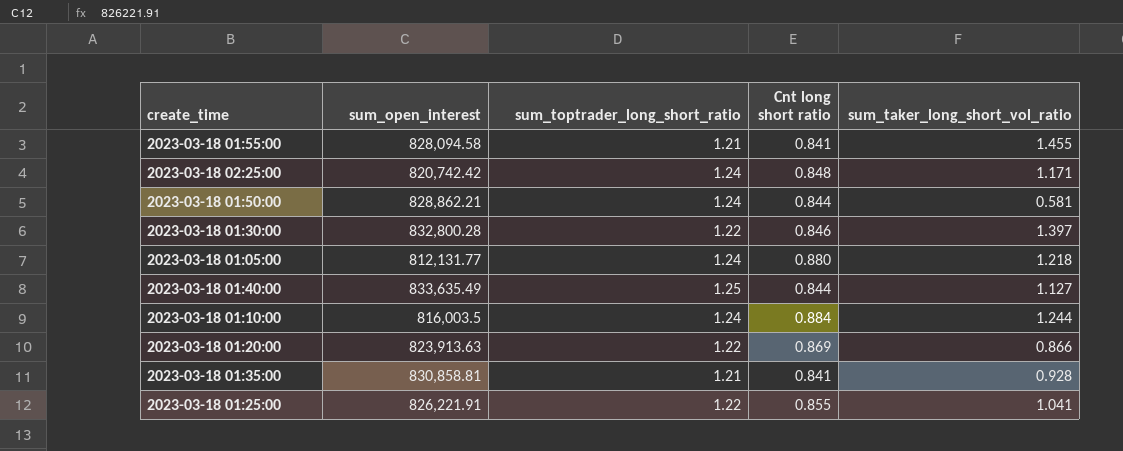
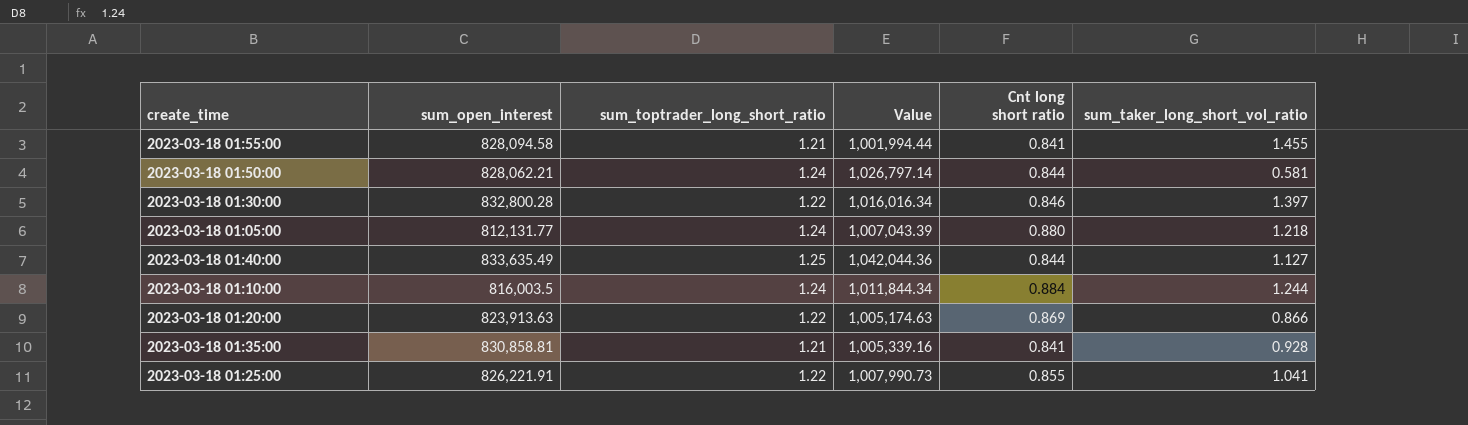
column Value | formula: none -> [sum_open_interest] * [sum_toptrader_long_short_ratio]
row 2023-03-18 02:25:00: 820,742.42 | 1.24 | 0.848 | 1.171 -> none
2023-03-18 01:50:00 | sum_open_interest: 828,862.21 -> 828,062.21

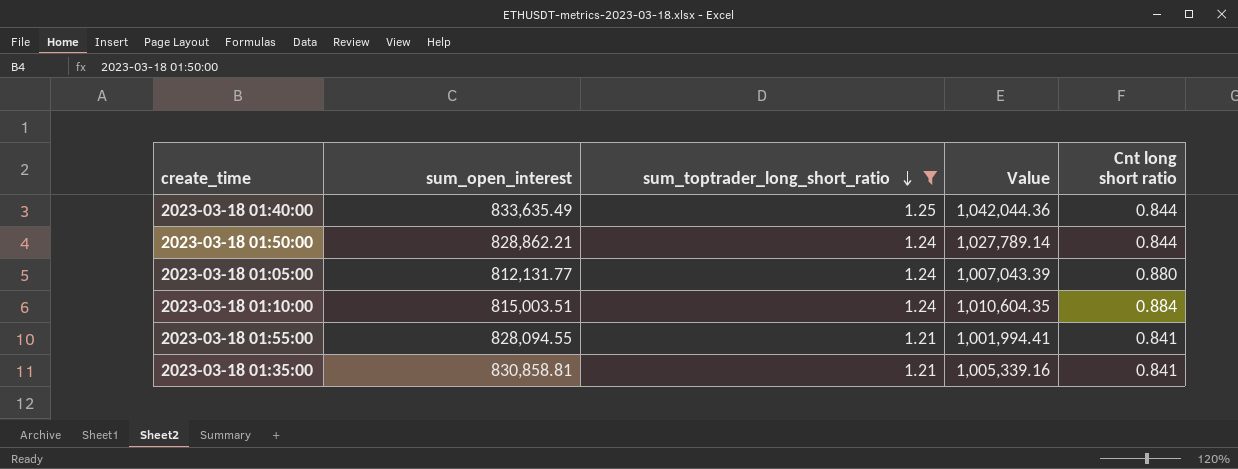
filter: none -> sum_toptrader_long_short_ratio != 1.22
row order: none -> sum_toptrader_long_short_ratio descending
column sum_taker_long_short_vol_ratio | position: 6 -> none
2023-03-18 01:50:00 | sum_open_interest: 828,062.21 -> 828,862.21
2023-03-18 01:50:00 | Value: 1,026,797.14 -> 1,027,789.14
2023-03-18 01:10:00 | sum_open_interest: 816,003.5 -> 815,003.51
2023-03-18 01:10:00 | Value: 1,011,844.34 -> 1,010,604.35
2023-03-18 01:55:00 | sum_open_interest: 828,094.58 -> 828,094.55
2023-03-18 01:55:00 | Value: 1,001,994.44 -> 1,001,994.41

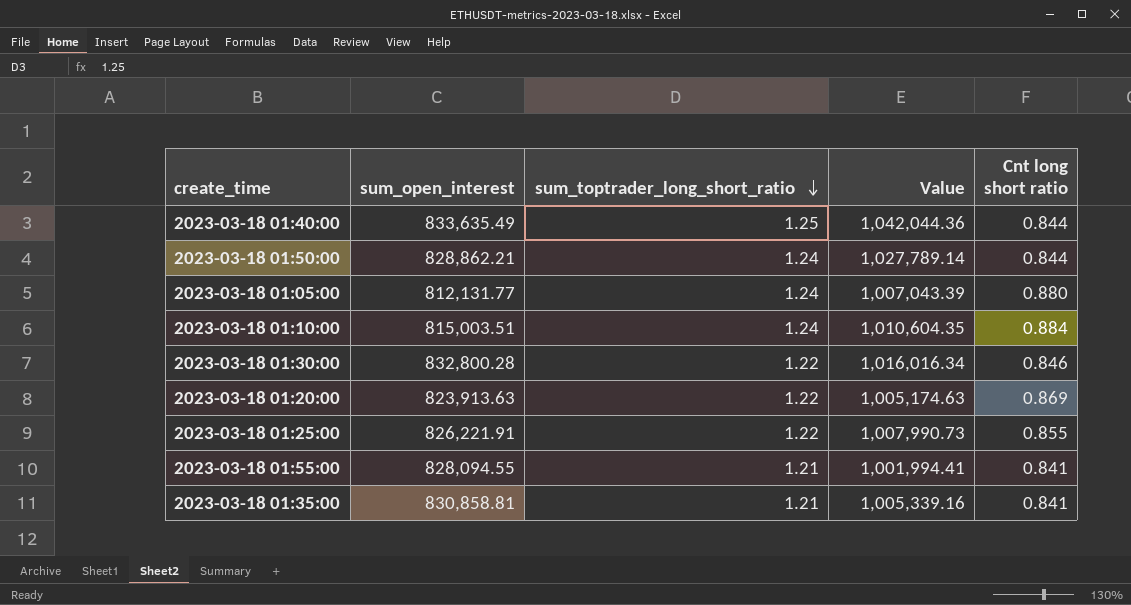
filter: sum_toptrader_long_short_ratio != 1.22 -> none

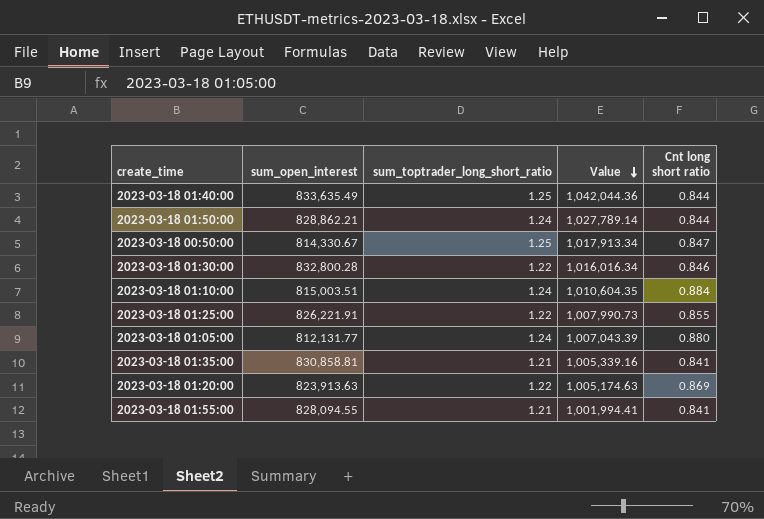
row order: sum_toptrader_long_short_ratio descending -> Value descending
row 2023-03-18 00:50:00: none -> 814,330.67 | 1.25 | 1,017,913.34 | 0.847

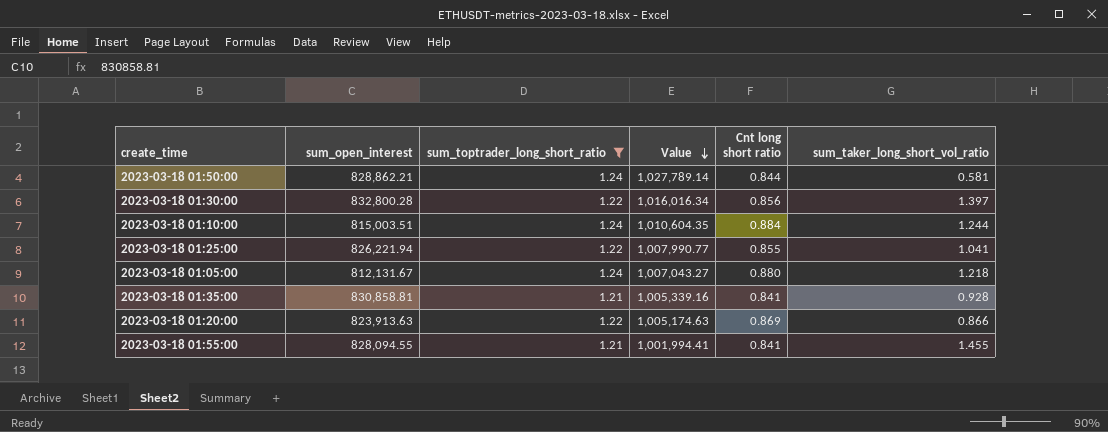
filter: none -> sum_toptrader_long_short_ratio != 1.25
column sum_taker_long_short_vol_ratio | position: none -> 6
2023-03-18 01:30:00 | Cnt long short ratio: 0.846 -> 0.856
2023-03-18 01:25:00 | sum_open_interest: 826,221.91 -> 826,221.94
2023-03-18 01:25:00 | Value: 1,007,990.73 -> 1,007,990.77
2023-03-18 01:05:00 | sum_open_interest: 812,131.77 -> 812,131.67
2023-03-18 01:05:00 | Value: 1,007,043.39 -> 1,007,043.27

